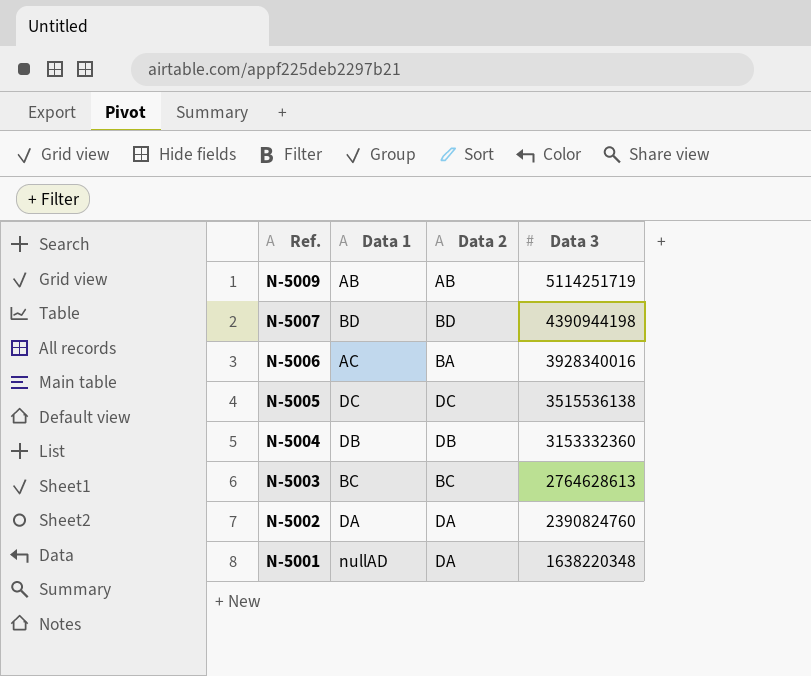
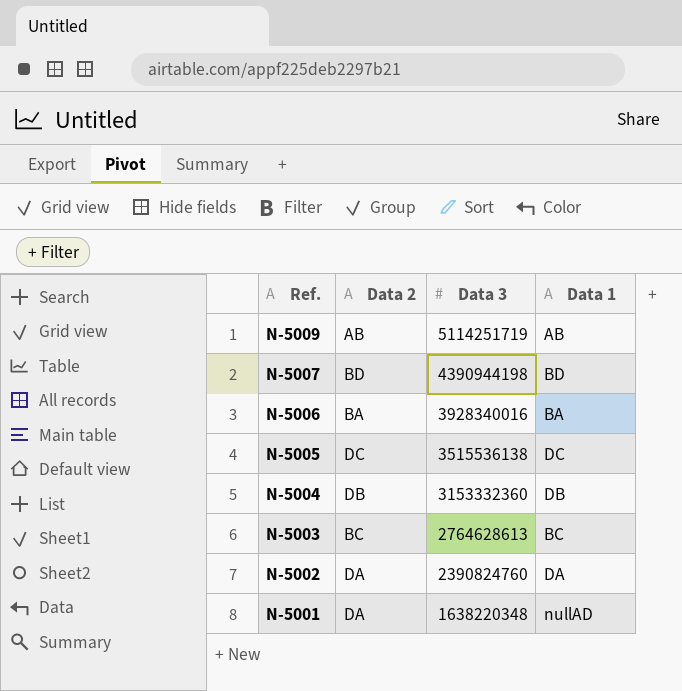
column Data 1 | position: 2 -> 4
N-5006 | Data 1: AC -> BA

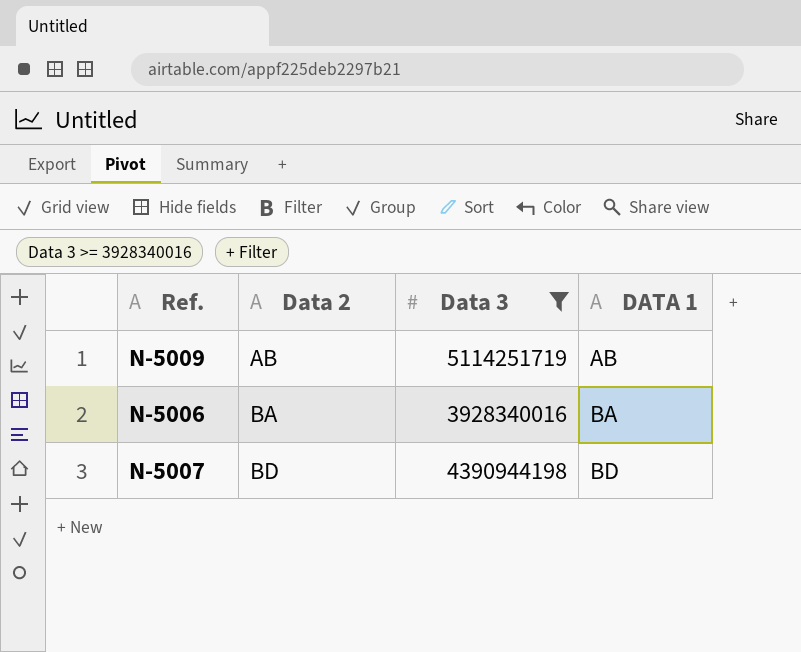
filter: none -> Data 3 >= 3928340016
row order: Ref. descending -> Data 2 ascending
column name: Data 1 -> DATA 1

